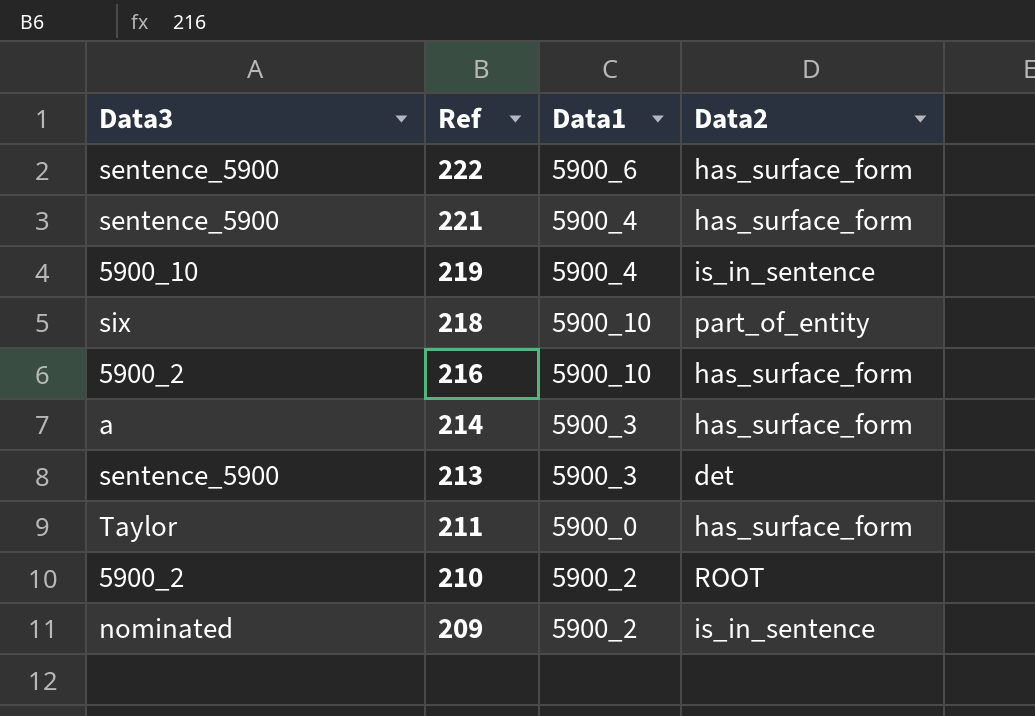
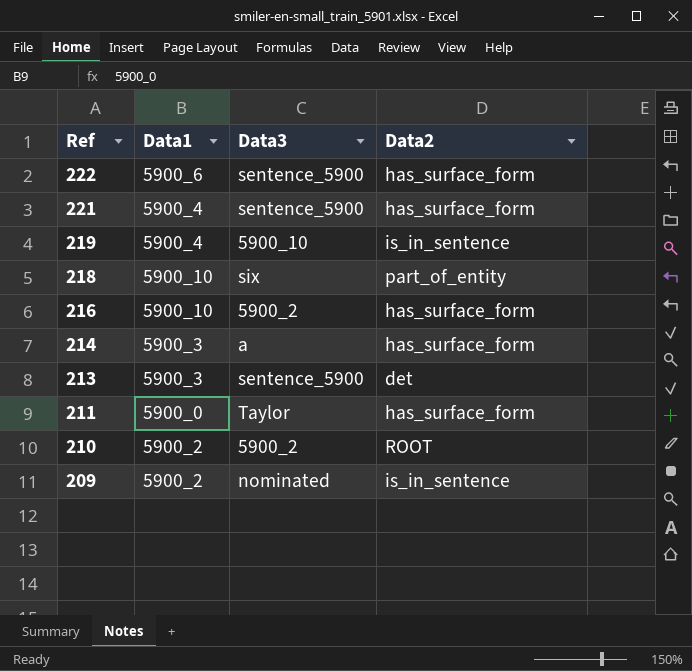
column Data3 | position: 1 -> 3

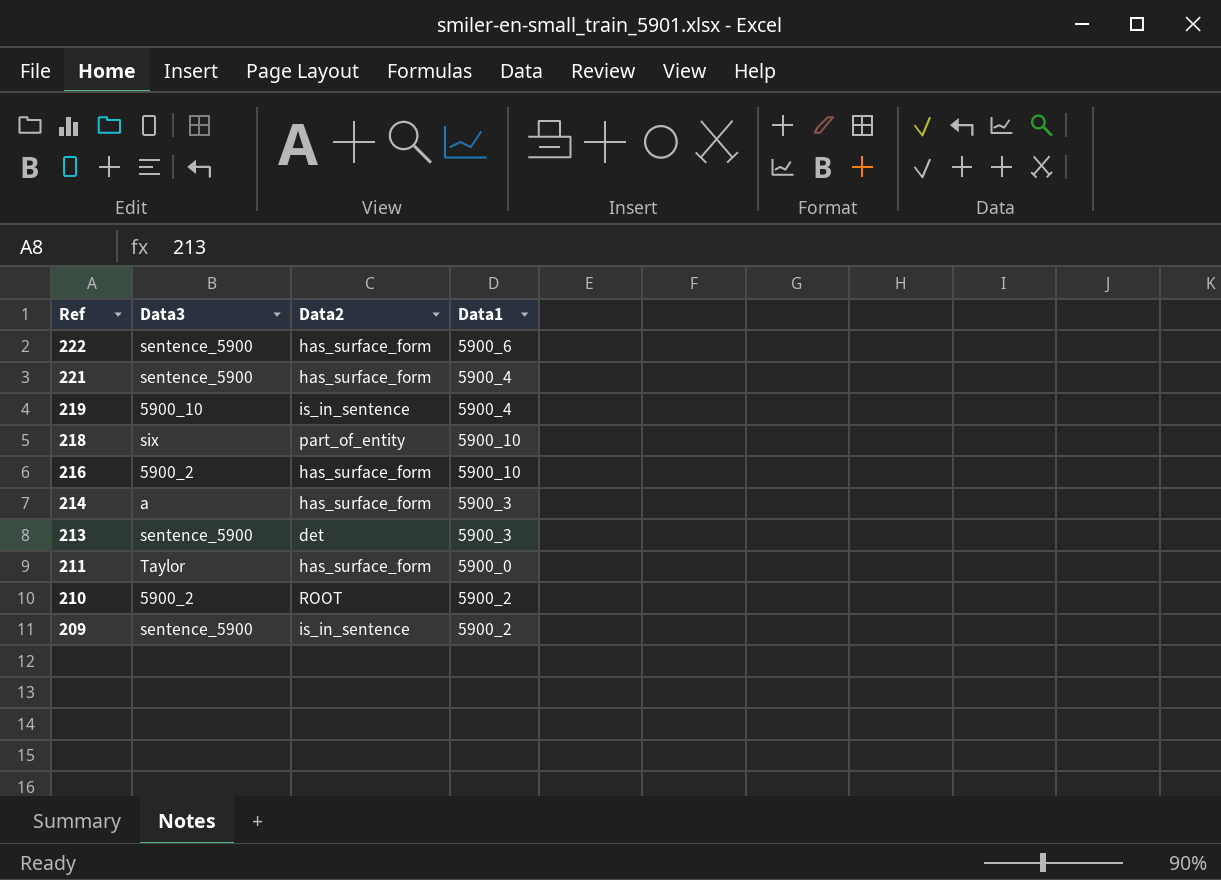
column Data1 | position: 2 -> 4
209 | Data3: nominated -> sentence_5900

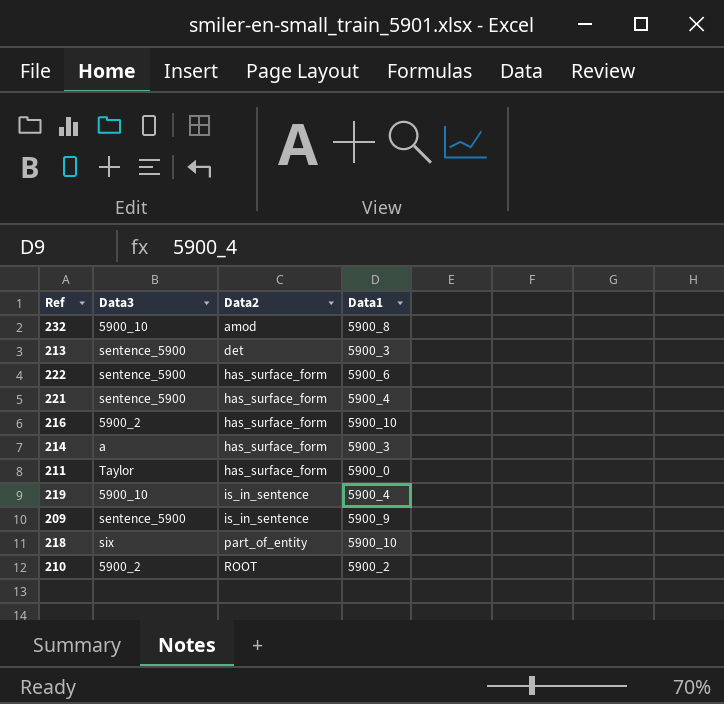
row order: Ref descending -> Data2 ascending
row 232: none -> 5900_10 | amod | 5900_8
209 | Data1: 5900_2 -> 5900_9

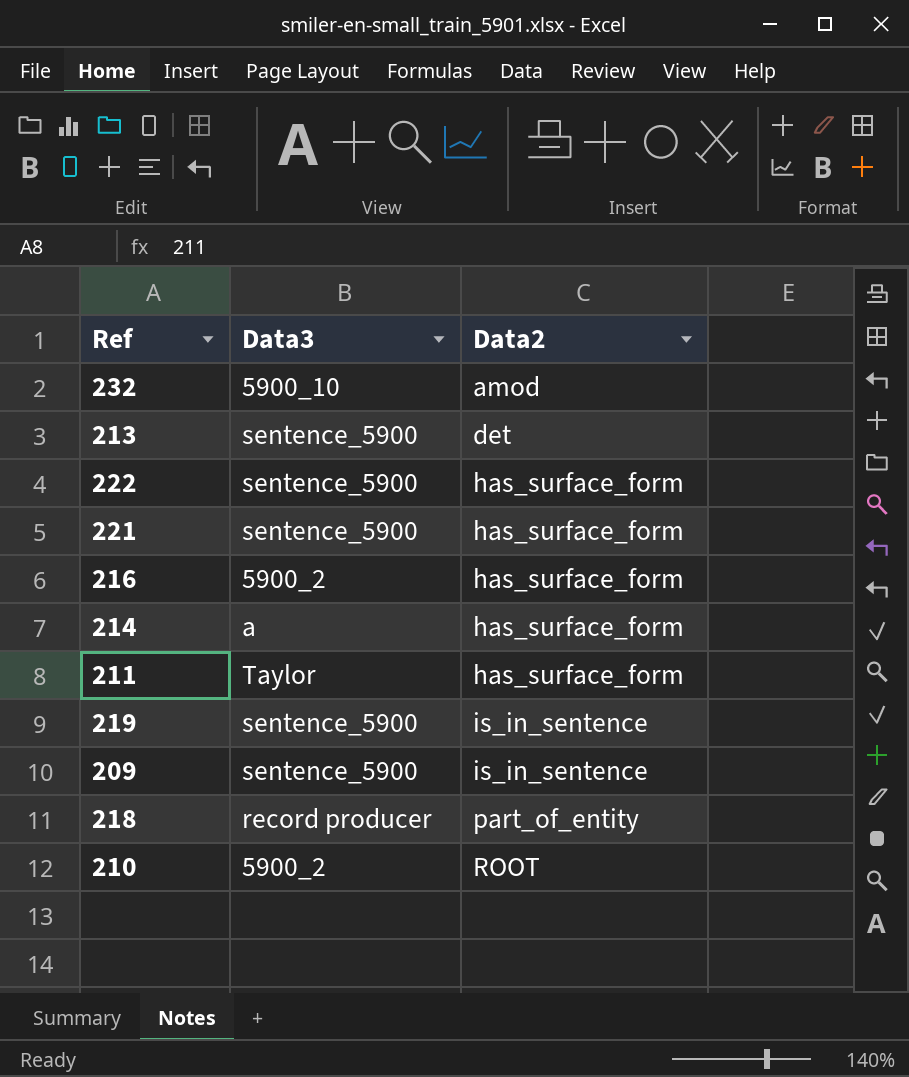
column Data1 | position: 4 -> none
219 | Data3: 5900_10 -> sentence_5900
218 | Data3: six -> record producer

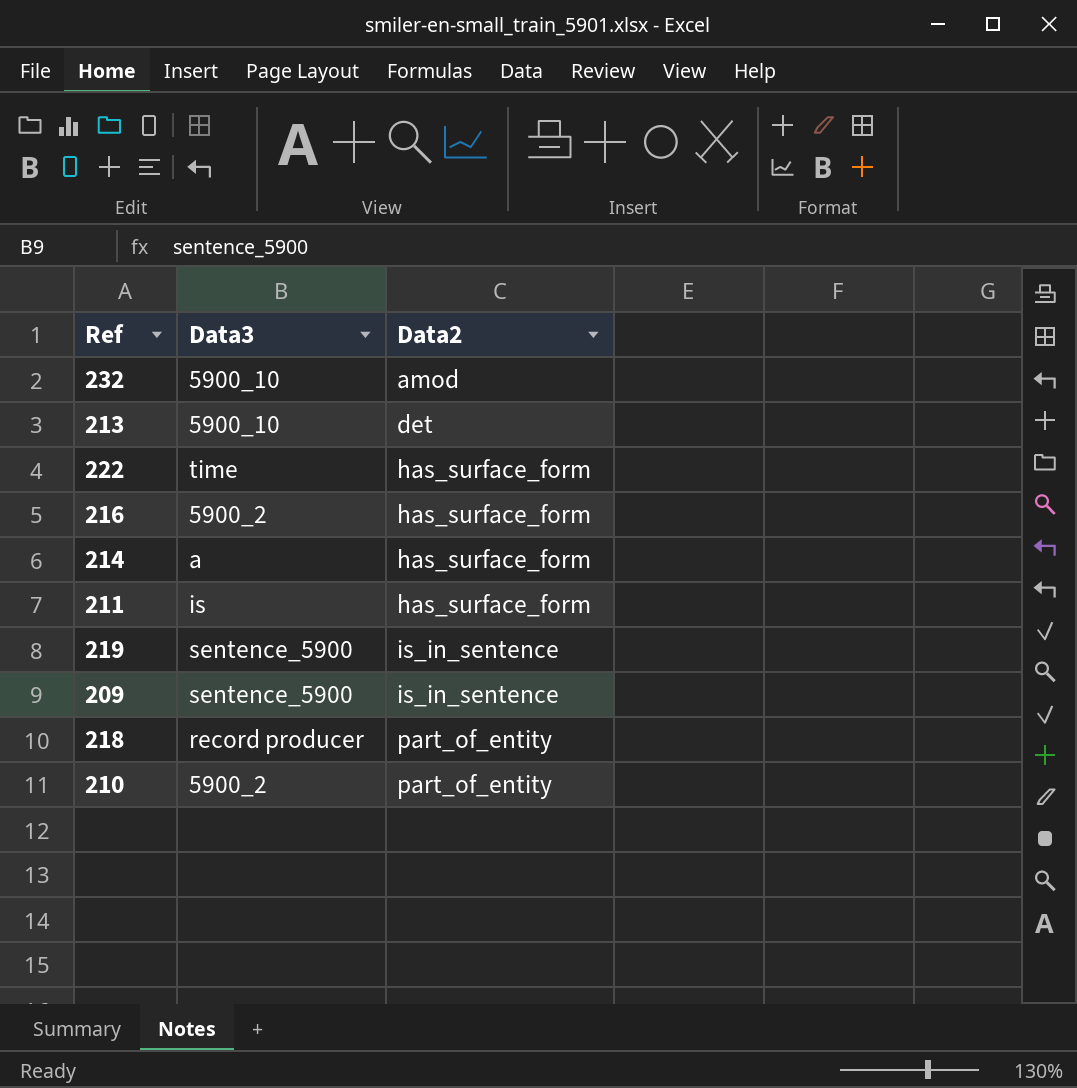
row 221: sentence_5900 | has_surface_form -> none
213 | Data3: sentence_5900 -> 5900_10
222 | Data3: sentence_5900 -> time
211 | Data3: Taylor -> is
210 | Data2: ROOT -> part_of_entity

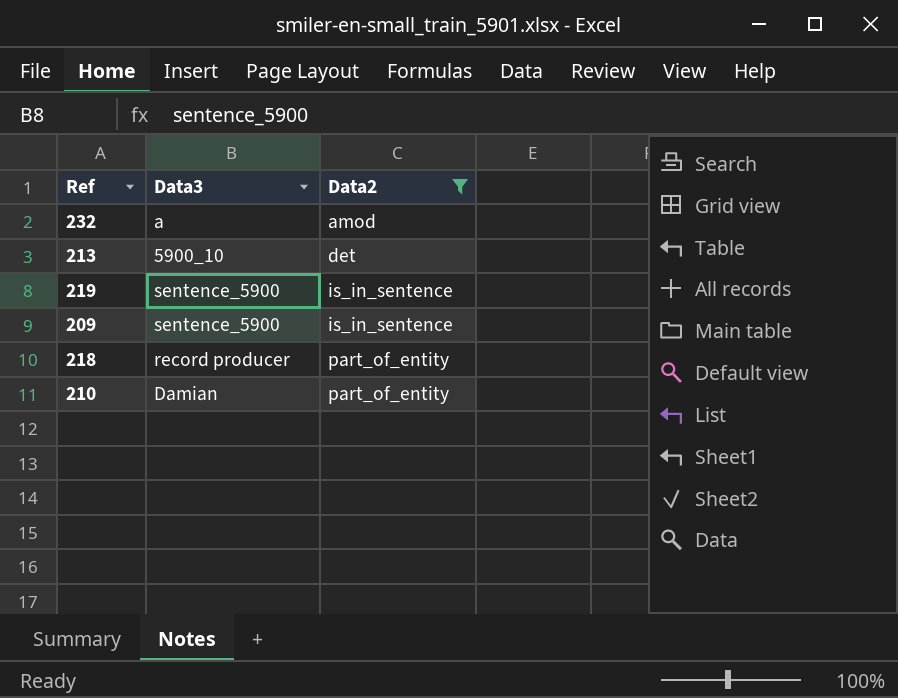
filter: none -> Data2 != has_surface_form
232 | Data3: 5900_10 -> a
210 | Data3: 5900_2 -> Damian

